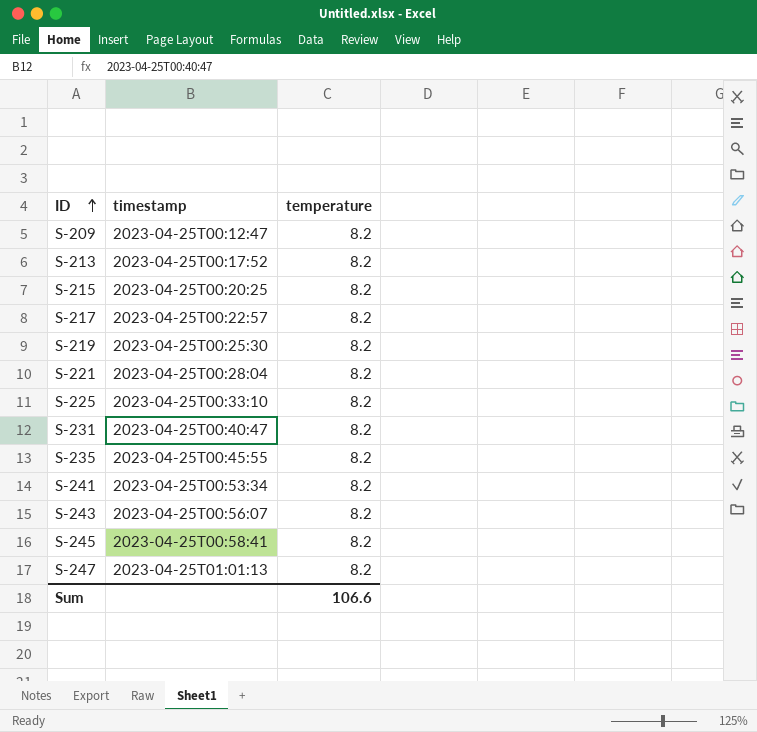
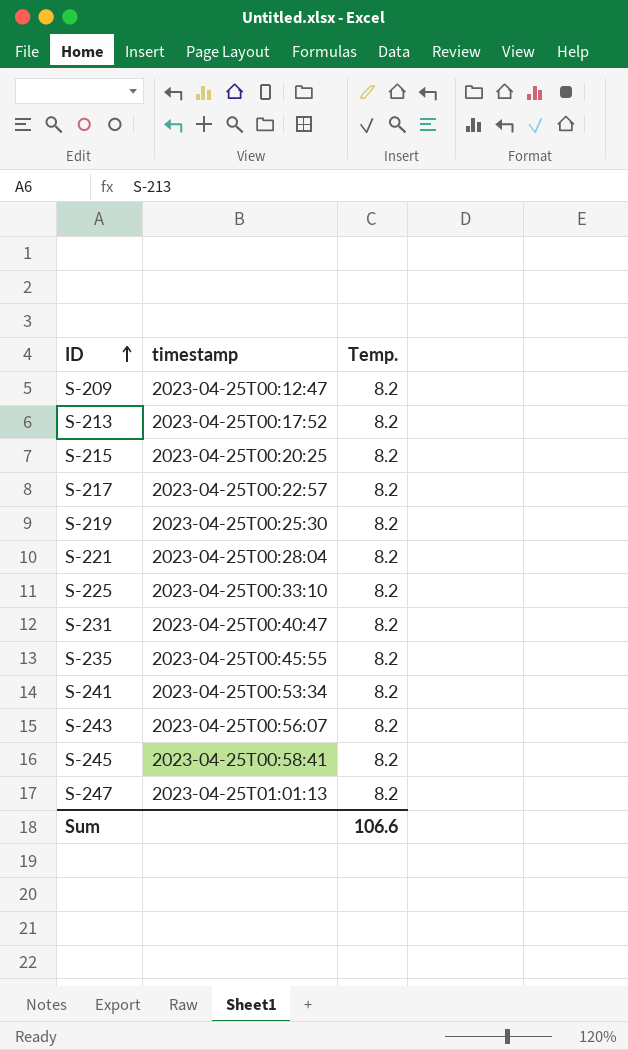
column name: temperature -> Temp.

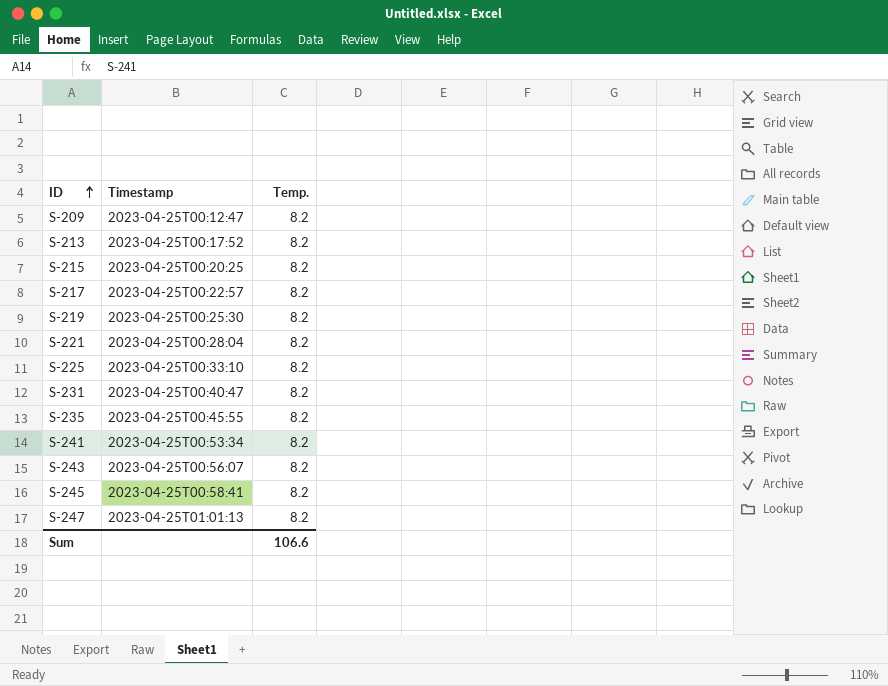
column name: timestamp -> Timestamp

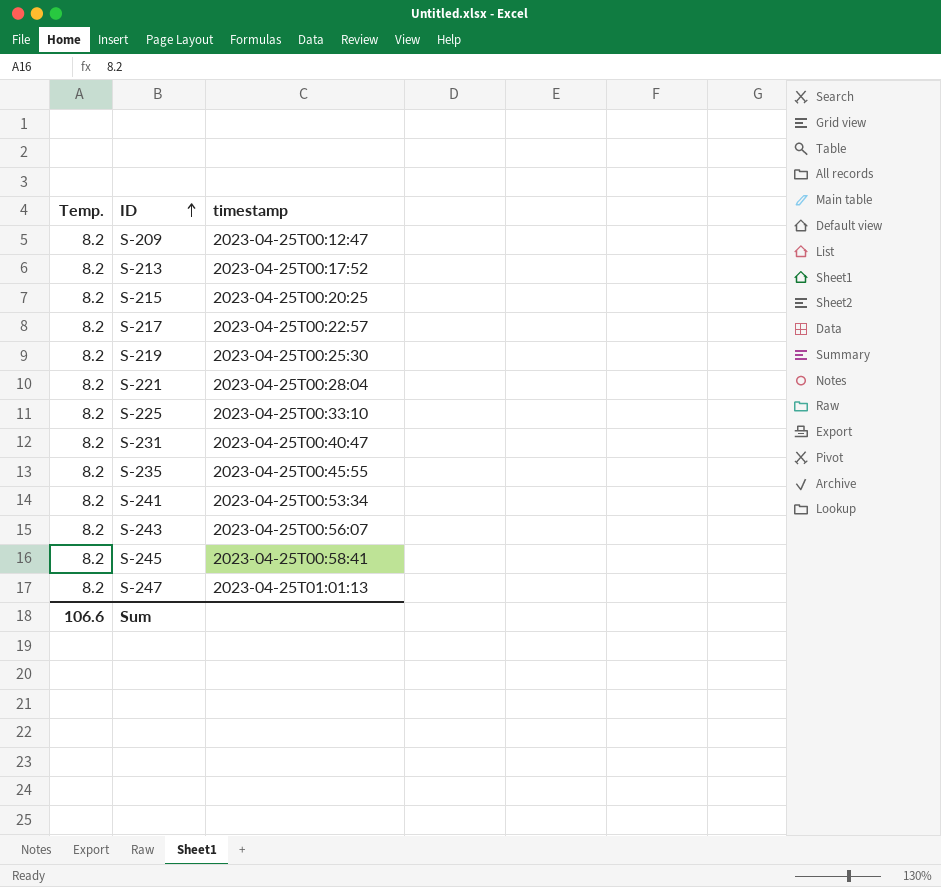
column Temp. | position: 3 -> 1
column name: Timestamp -> timestamp

